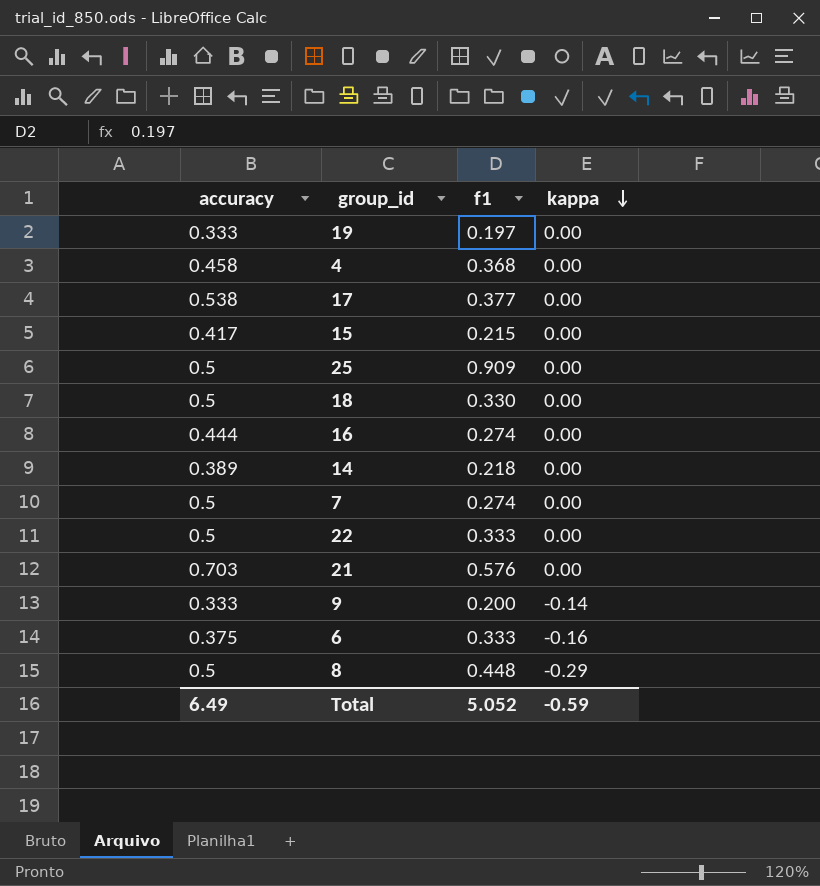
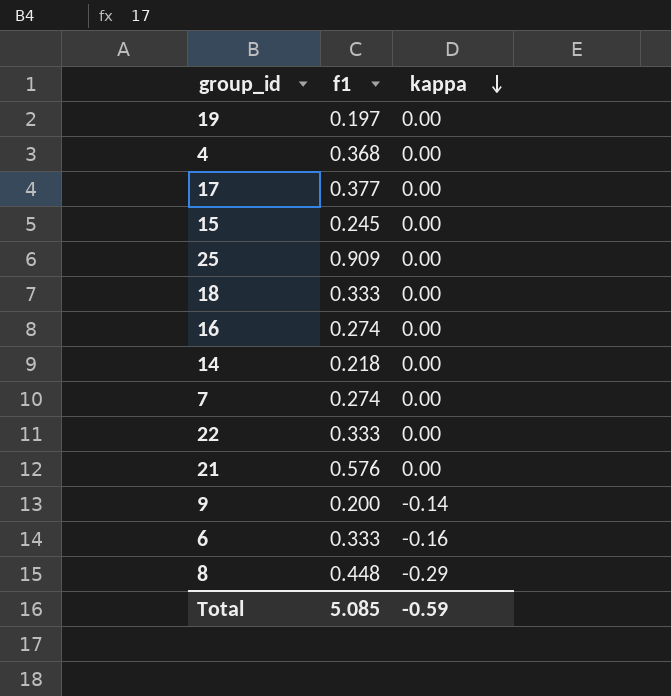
column accuracy | position: 1 -> none
15 | f1: 0.215 -> 0.245
18 | f1: 0.330 -> 0.333
Total | f1: 5.052 -> 5.085

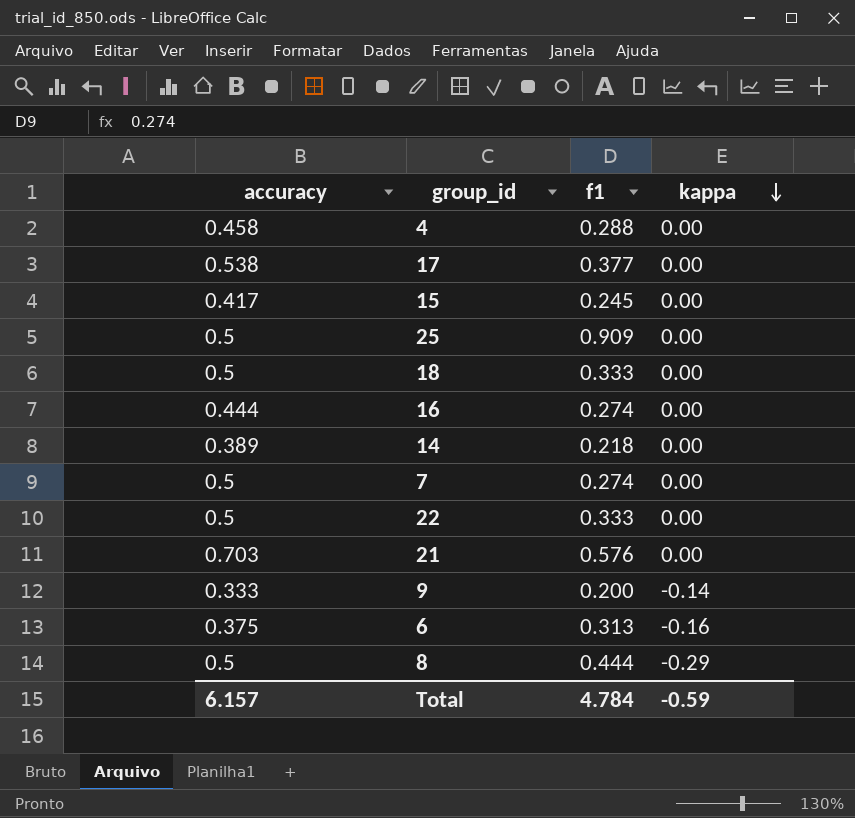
column accuracy | position: none -> 1
row 19: 0.197 | 0.00 -> none
4 | f1: 0.368 -> 0.288
6 | f1: 0.333 -> 0.313
8 | f1: 0.448 -> 0.444
Total | f1: 5.085 -> 4.784

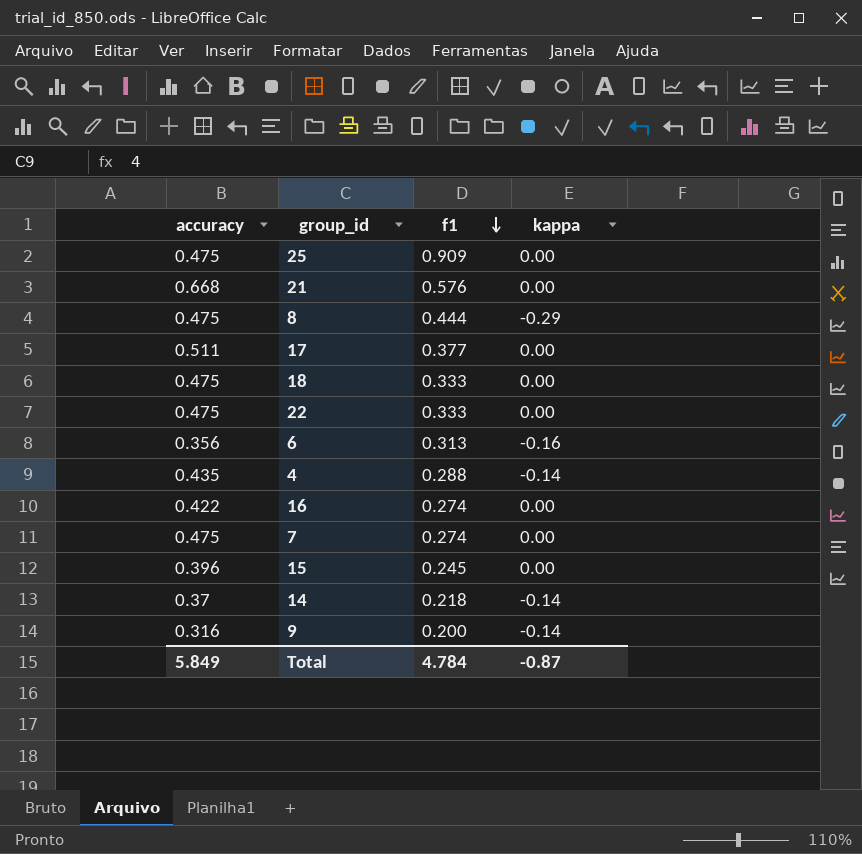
row order: kappa descending -> f1 descending
25 | accuracy: 0.5 -> 0.475
21 | accuracy: 0.703 -> 0.668
8 | accuracy: 0.5 -> 0.475
17 | accuracy: 0.538 -> 0.511
18 | accuracy: 0.5 -> 0.475
22 | accuracy: 0.5 -> 0.475
6 | accuracy: 0.375 -> 0.356
4 | accuracy: 0.458 -> 0.435
4 | kappa: 0.00 -> -0.14
16 | accuracy: 0.444 -> 0.422
7 | accuracy: 0.5 -> 0.475
15 | accuracy: 0.417 -> 0.396
14 | accuracy: 0.389 -> 0.37
14 | kappa: 0.00 -> -0.14
9 | accuracy: 0.333 -> 0.316
Total | accuracy: 6.157 -> 5.849
Total | kappa: -0.59 -> -0.87

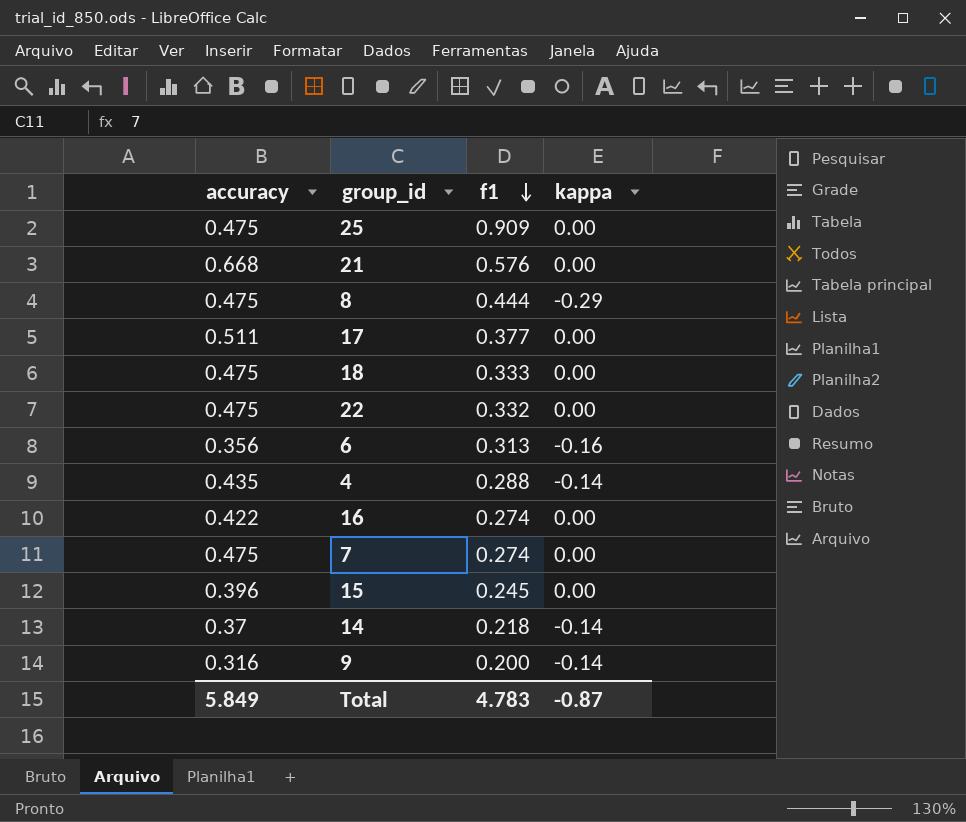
22 | f1: 0.333 -> 0.332
Total | f1: 4.784 -> 4.783

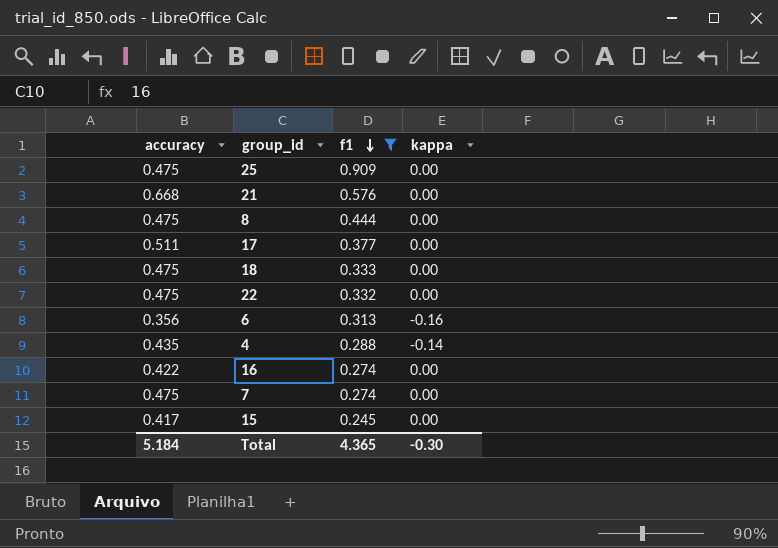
filter: none -> f1 >= 0.245
8 | kappa: -0.29 -> 0.00
15 | accuracy: 0.396 -> 0.417
Total | accuracy: 5.849 -> 5.184
Total | f1: 4.783 -> 4.365
Total | kappa: -0.87 -> -0.30

